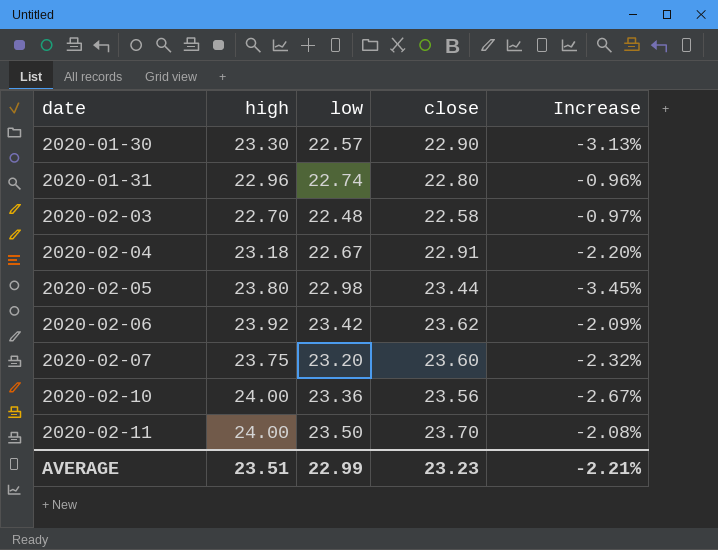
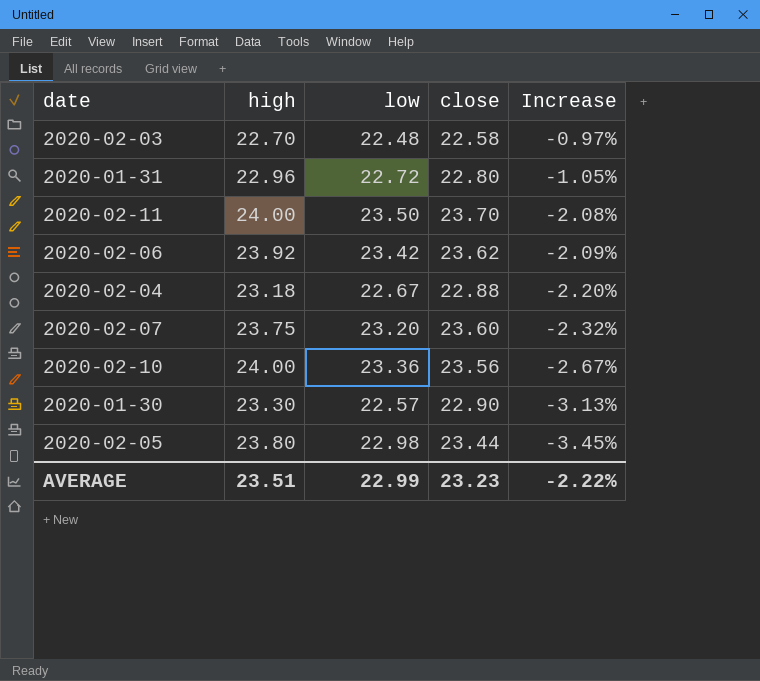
row order: date ascending -> Increase descending
2020-01-31 | low: 22.74 -> 22.72
2020-01-31 | Increase: -0.96% -> -1.05%
2020-02-04 | close: 22.91 -> 22.88
AVERAGE | Increase: -2.21% -> -2.22%

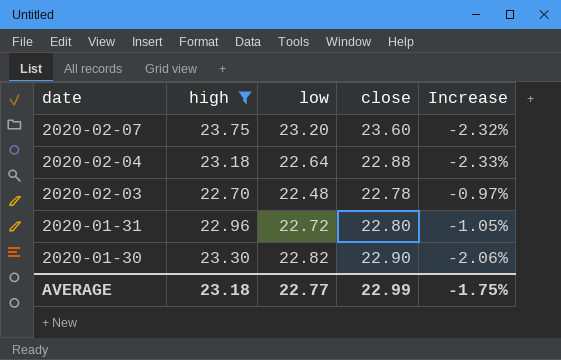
filter: none -> high <= 23.75
row order: Increase descending -> date descending
2020-02-04 | low: 22.67 -> 22.64
2020-02-04 | Increase: -2.20% -> -2.33%
2020-02-03 | close: 22.58 -> 22.78
2020-01-30 | low: 22.57 -> 22.82
2020-01-30 | Increase: -3.13% -> -2.06%
AVERAGE | high: 23.51 -> 23.18
AVERAGE | low: 22.99 -> 22.77
AVERAGE | close: 23.23 -> 22.99
AVERAGE | Increase: -2.22% -> -1.75%

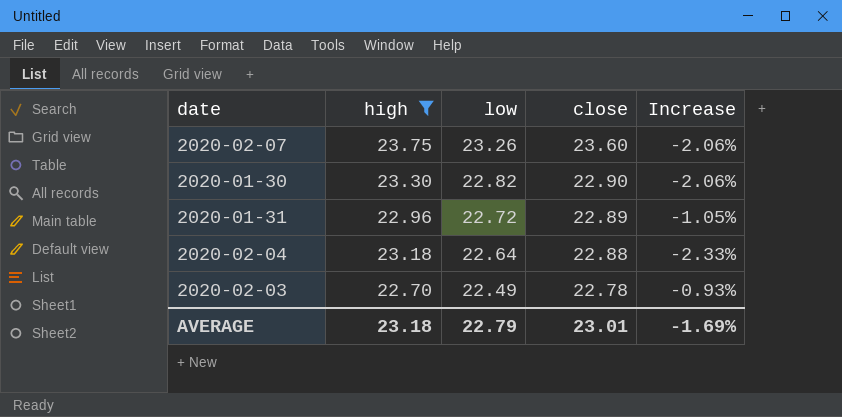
row order: date descending -> low descending
2020-02-07 | low: 23.20 -> 23.26
2020-02-07 | Increase: -2.32% -> -2.06%
2020-01-31 | close: 22.80 -> 22.89
2020-02-03 | low: 22.48 -> 22.49
2020-02-03 | Increase: -0.97% -> -0.93%
AVERAGE | low: 22.77 -> 22.79
AVERAGE | close: 22.99 -> 23.01
AVERAGE | Increase: -1.75% -> -1.69%

